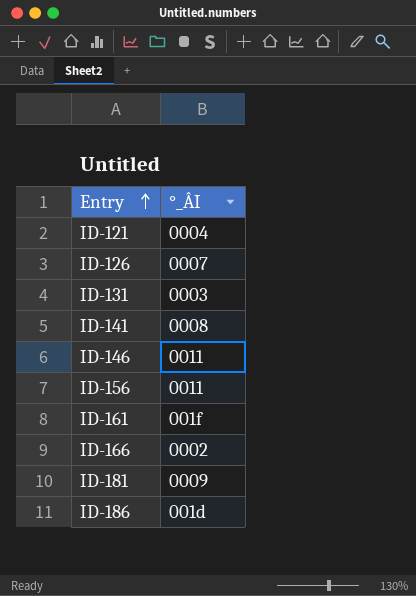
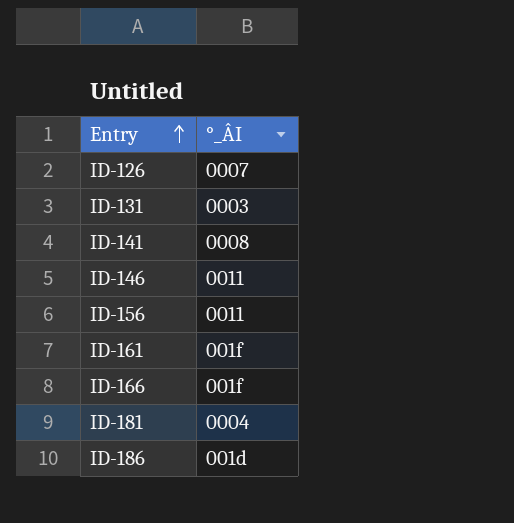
row ID-121: 0004 -> none
ID-166 | °_ÂI: 0002 -> 001f
ID-181 | °_ÂI: 0009 -> 0004

